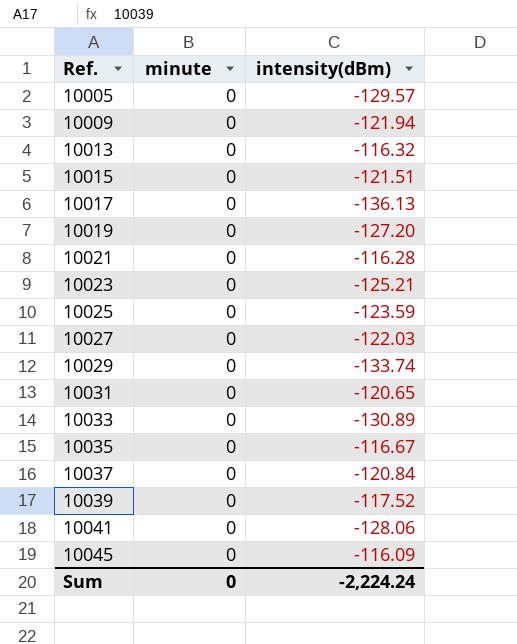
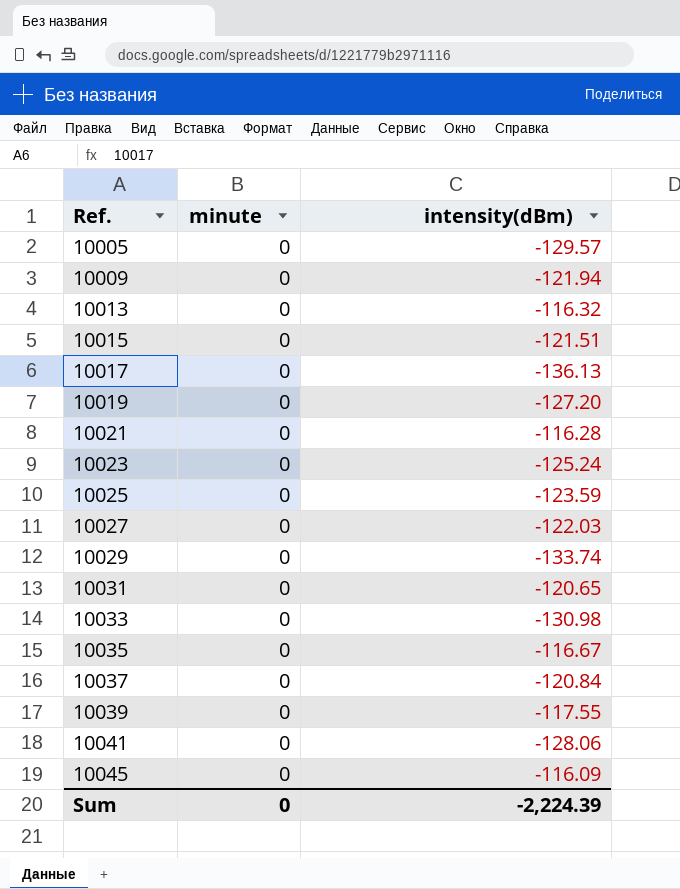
10023 | intensity(dBm): -125.21 -> -125.24
10033 | intensity(dBm): -130.89 -> -130.98
10039 | intensity(dBm): -117.52 -> -117.55
Sum | intensity(dBm): -2,224.24 -> -2,224.39

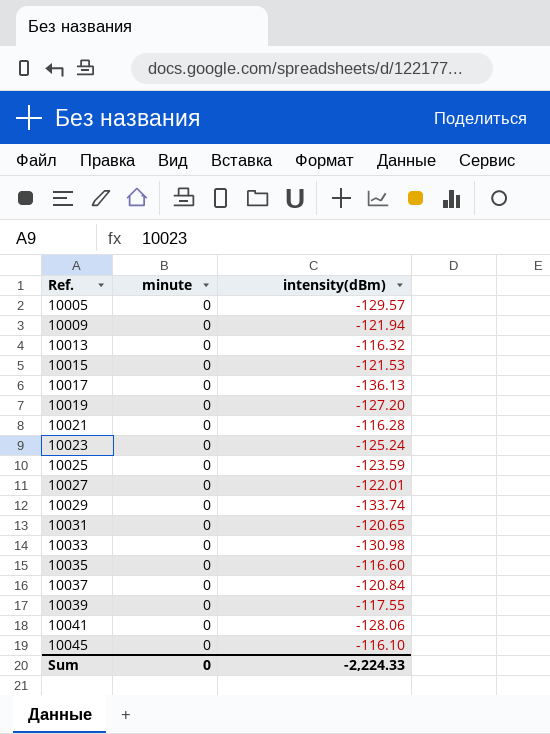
10015 | intensity(dBm): -121.51 -> -121.53
10027 | intensity(dBm): -122.03 -> -122.01
10035 | intensity(dBm): -116.67 -> -116.60
10045 | intensity(dBm): -116.09 -> -116.10
Sum | intensity(dBm): -2,224.39 -> -2,224.33

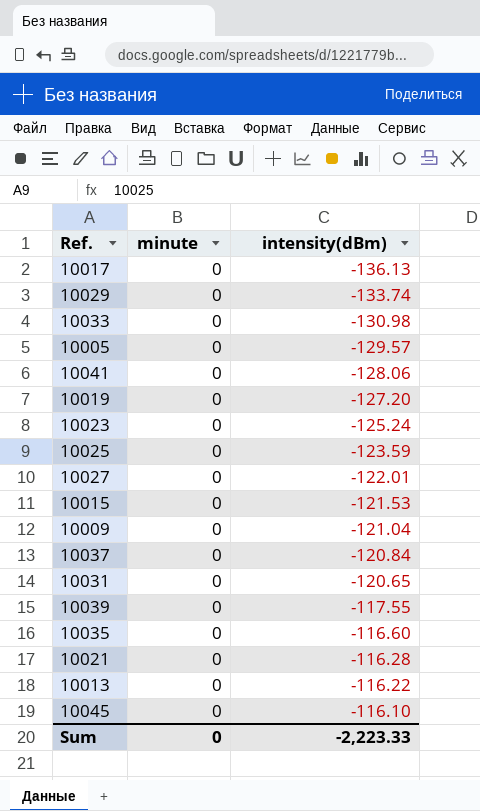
row order: Ref. ascending -> intensity(dBm) ascending
10009 | intensity(dBm): -121.94 -> -121.04
10013 | intensity(dBm): -116.32 -> -116.22
Sum | intensity(dBm): -2,224.33 -> -2,223.33

